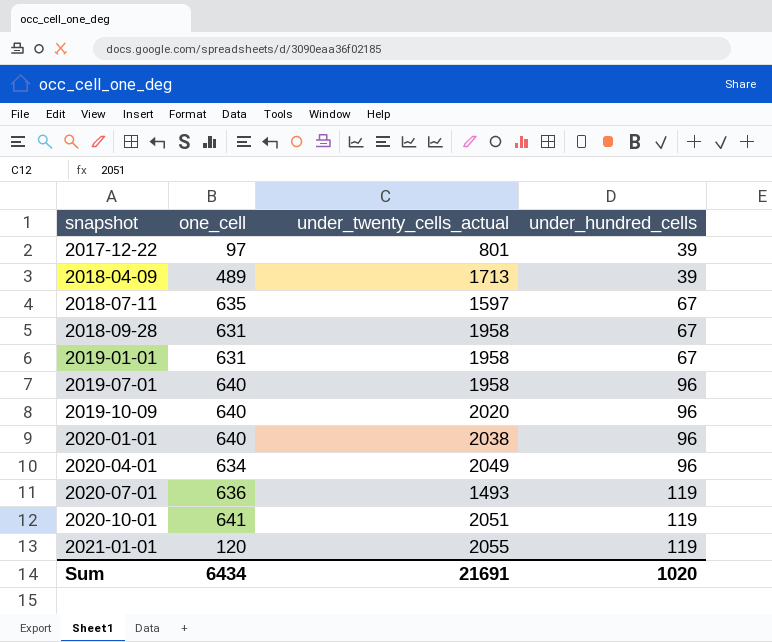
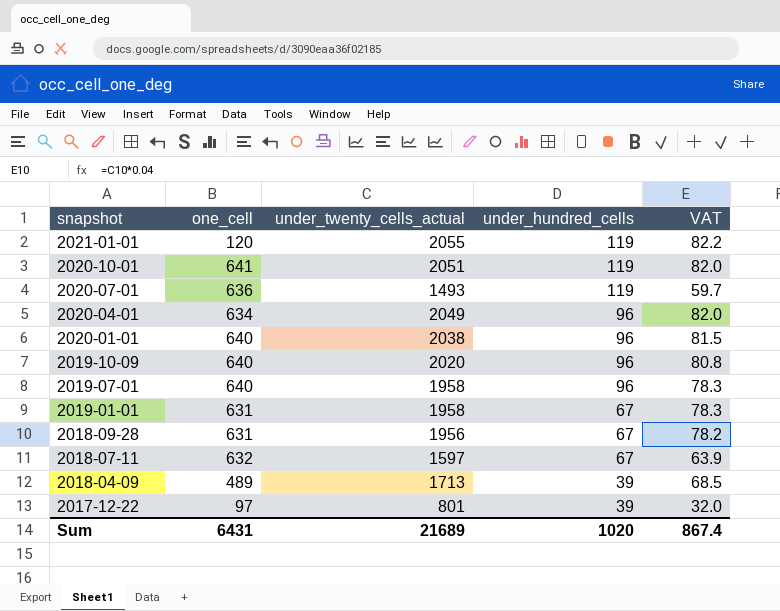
row order: snapshot ascending -> snapshot descending
column VAT | formula: none -> [under_twenty_cells_actual] * 0.04
2018-09-28 | under_twenty_cells_actual: 1958 -> 1956
2018-07-11 | one_cell: 635 -> 632
Sum | one_cell: 6434 -> 6431
Sum | under_twenty_cells_actual: 21691 -> 21689

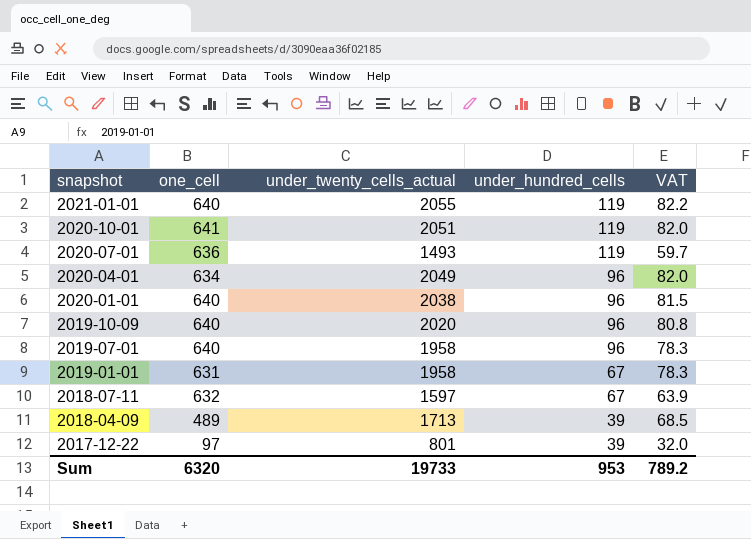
row 2018-09-28: 631 | 1956 | 67 | 78.2 -> none
2021-01-01 | one_cell: 120 -> 640
Sum | one_cell: 6431 -> 6320
Sum | under_twenty_cells_actual: 21689 -> 19733
Sum | under_hundred_cells: 1020 -> 953
Sum | VAT: 867.4 -> 789.2

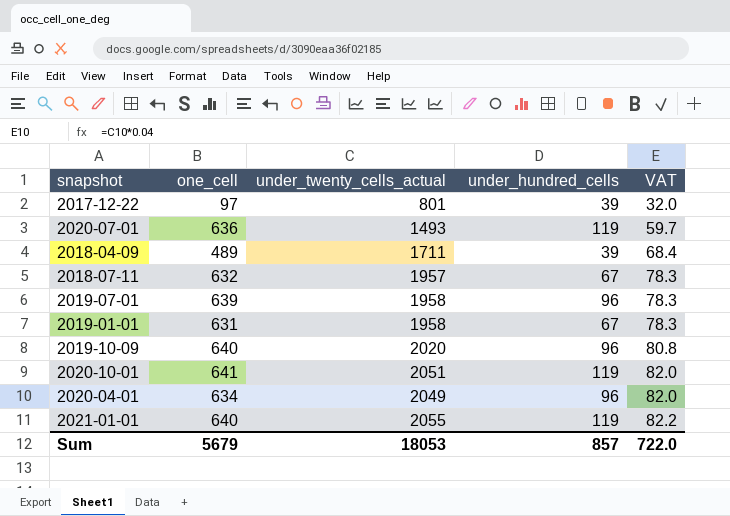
row order: snapshot descending -> VAT ascending
row 2020-01-01: 640 | 2038 | 96 | 81.5 -> none
2018-04-09 | under_twenty_cells_actual: 1713 -> 1711
2018-04-09 | VAT: 68.5 -> 68.4
2018-07-11 | under_twenty_cells_actual: 1597 -> 1957
2018-07-11 | VAT: 63.9 -> 78.3
2019-07-01 | one_cell: 640 -> 639
Sum | one_cell: 6320 -> 5679
Sum | under_twenty_cells_actual: 19733 -> 18053
Sum | under_hundred_cells: 953 -> 857
Sum | VAT: 789.2 -> 722.0

